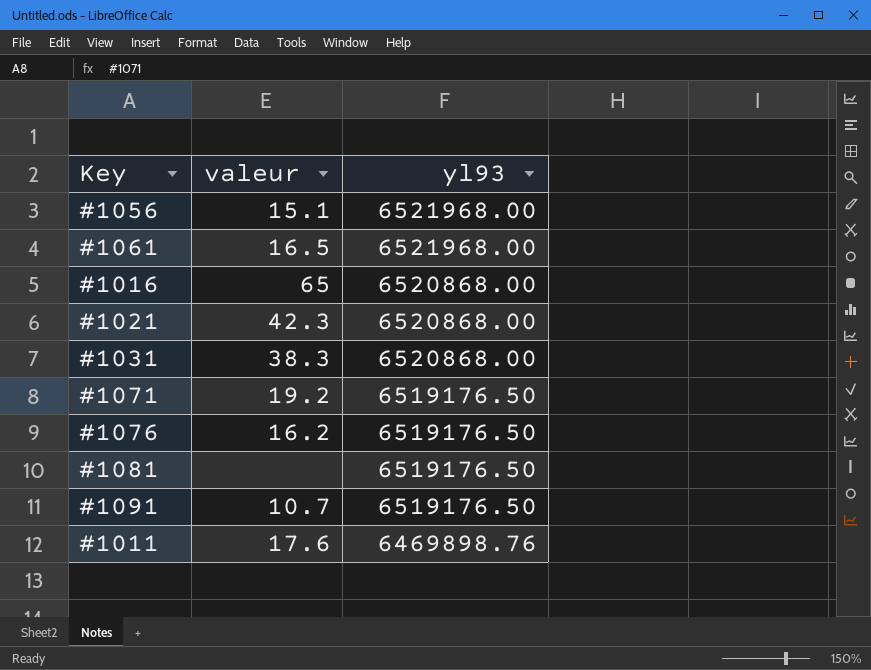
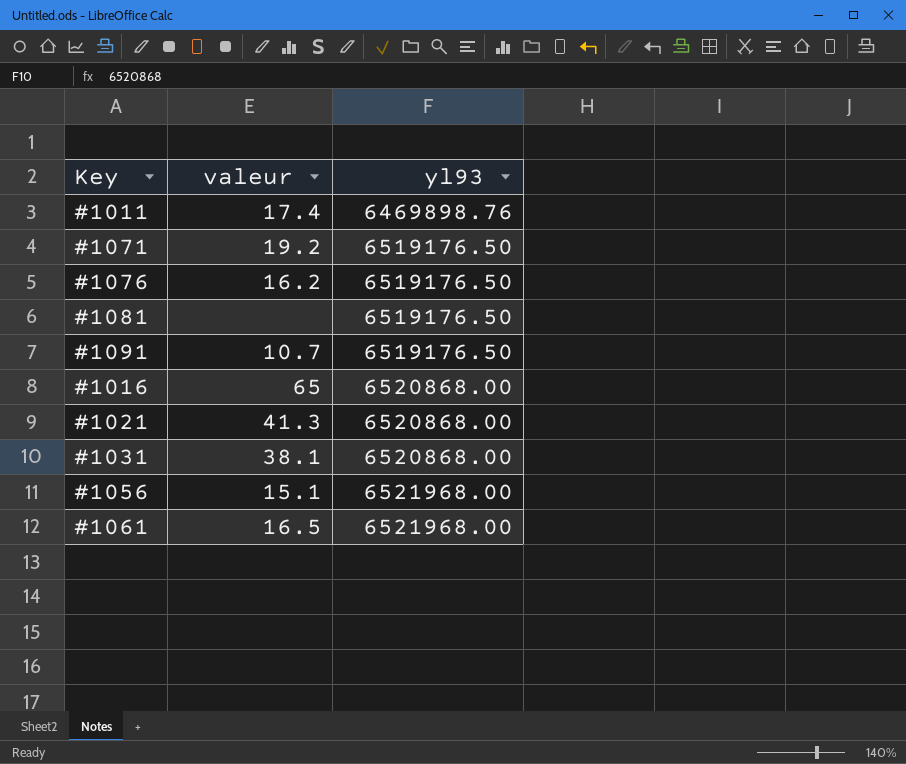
row order: yl93 descending -> yl93 ascending
#1011 | valeur: 17.6 -> 17.4
#1021 | valeur: 42.3 -> 41.3
#1031 | valeur: 38.3 -> 38.1

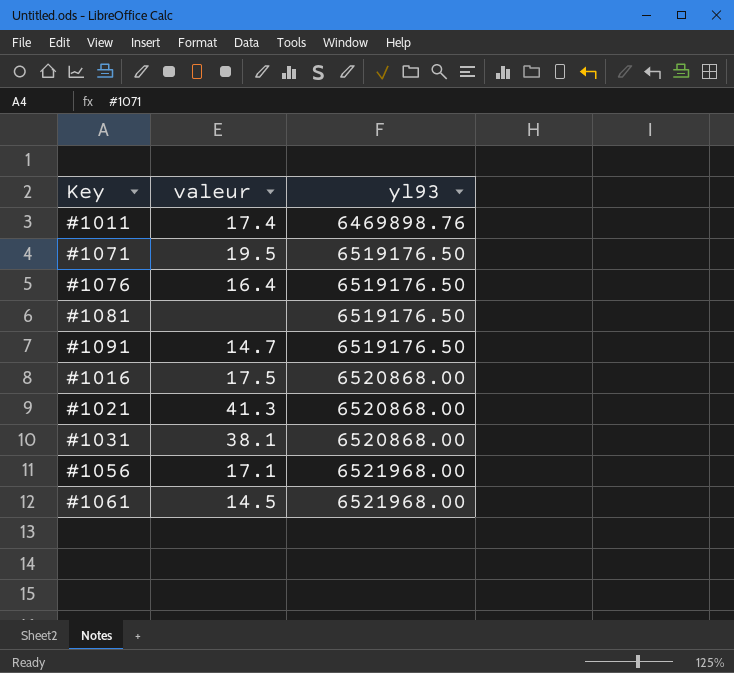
#1071 | valeur: 19.2 -> 19.5
#1076 | valeur: 16.2 -> 16.4
#1091 | valeur: 10.7 -> 14.7
#1016 | valeur: 65 -> 17.5
#1056 | valeur: 15.1 -> 17.1
#1061 | valeur: 16.5 -> 14.5

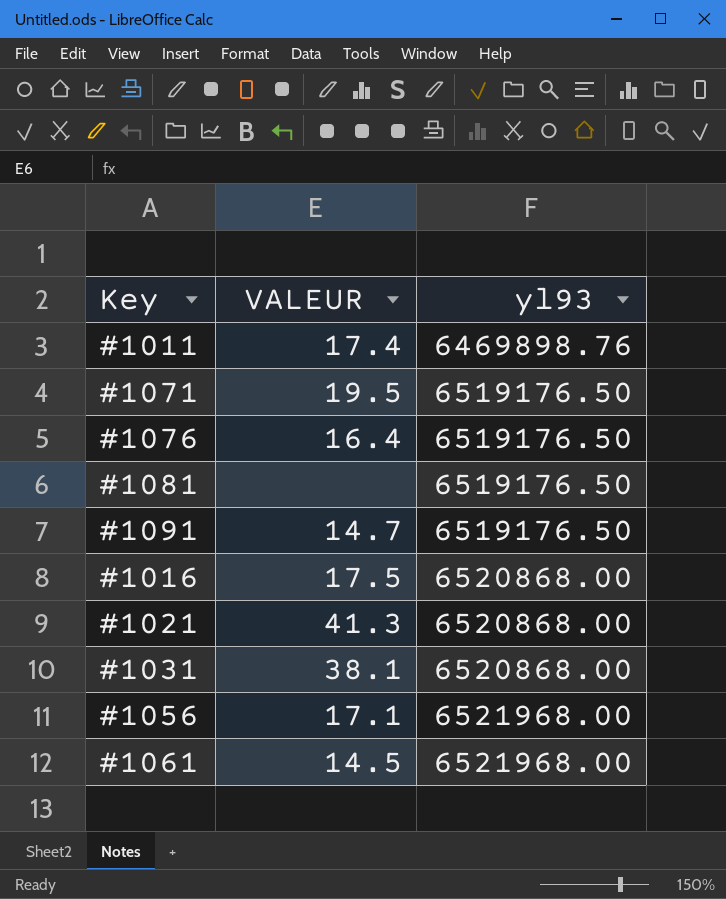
column name: valeur -> VALEUR

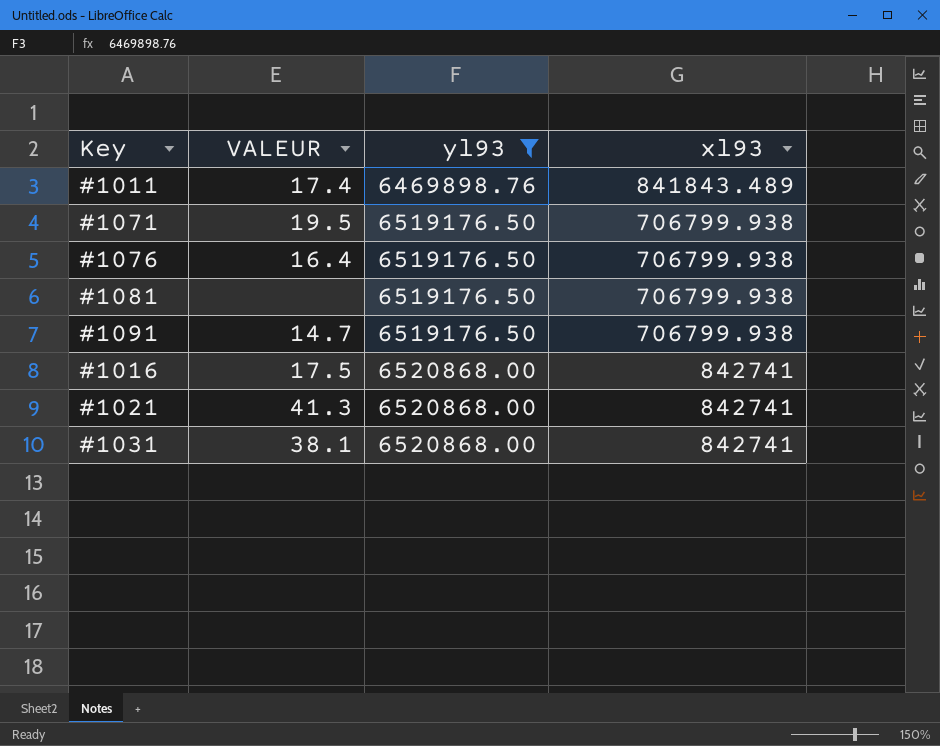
filter: none -> yl93 != 6521968.00
column xl93 | position: none -> 4

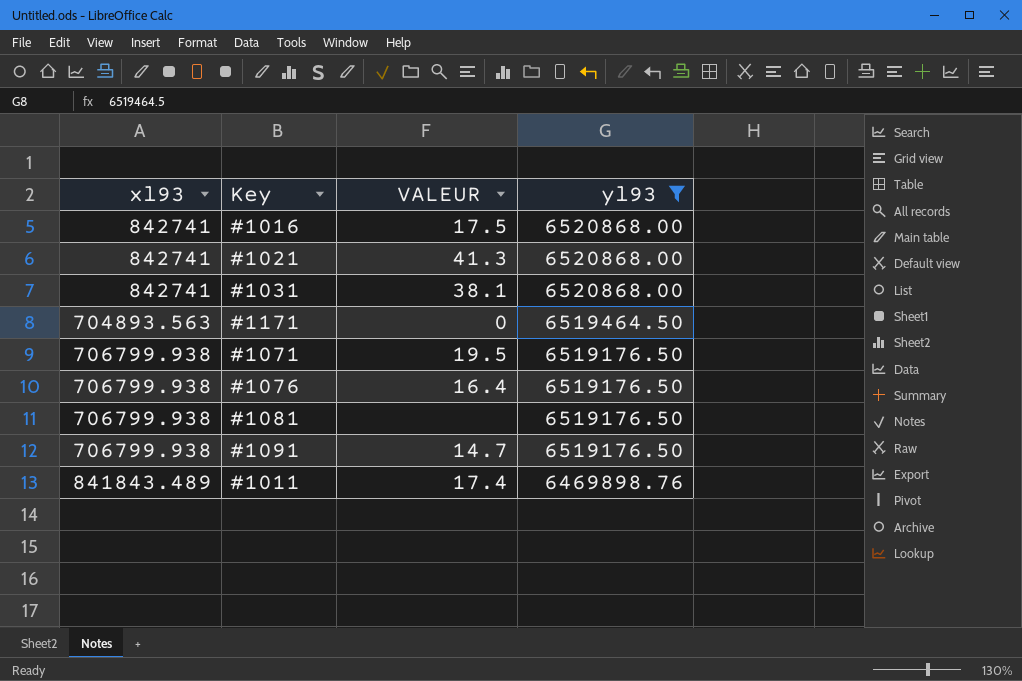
row order: yl93 ascending -> yl93 descending
column xl93 | position: 4 -> 1
row #1171: none -> 704893.563 | 0 | 6519464.50

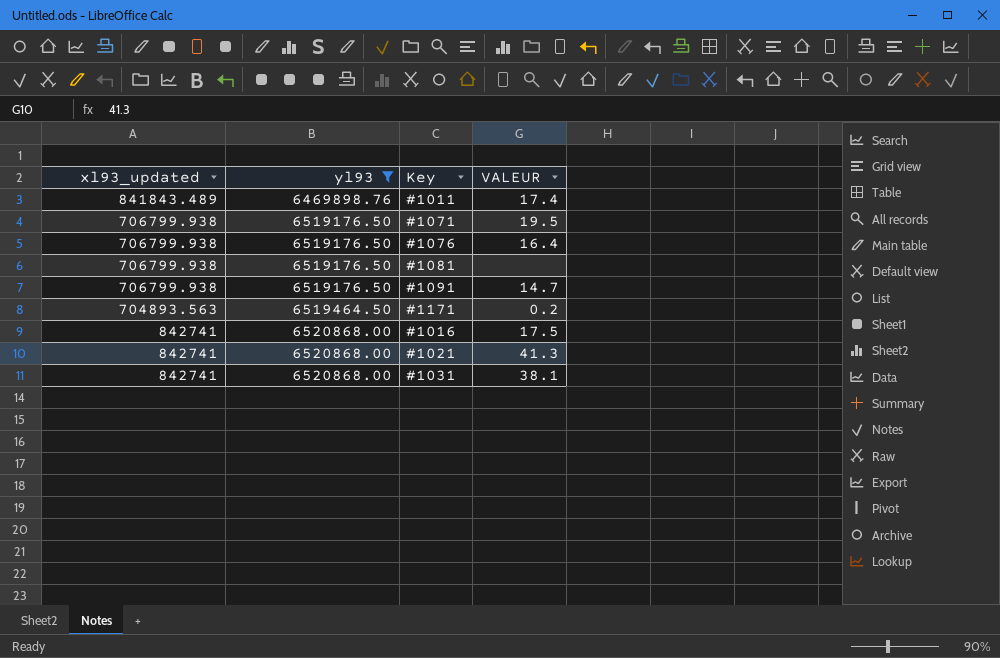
row order: yl93 descending -> yl93 ascending
column name: xl93 -> xl93_updated
column yl93 | position: 4 -> 2
#1171 | VALEUR: 0 -> 0.2

